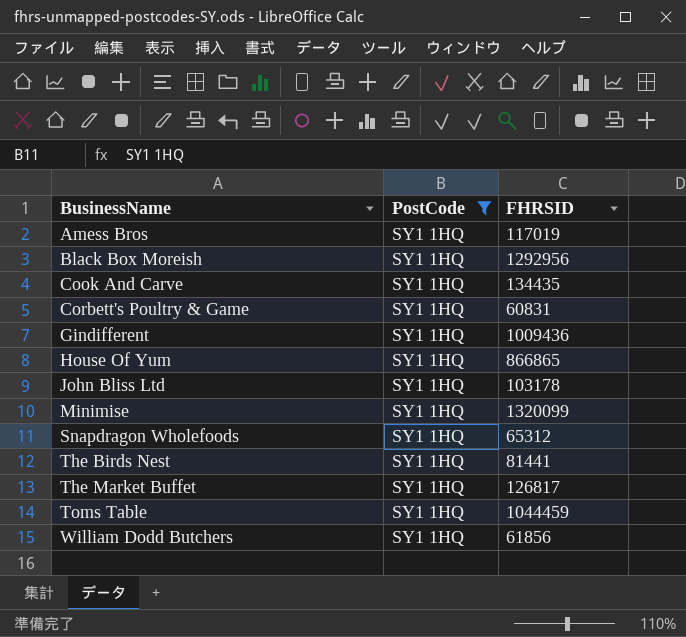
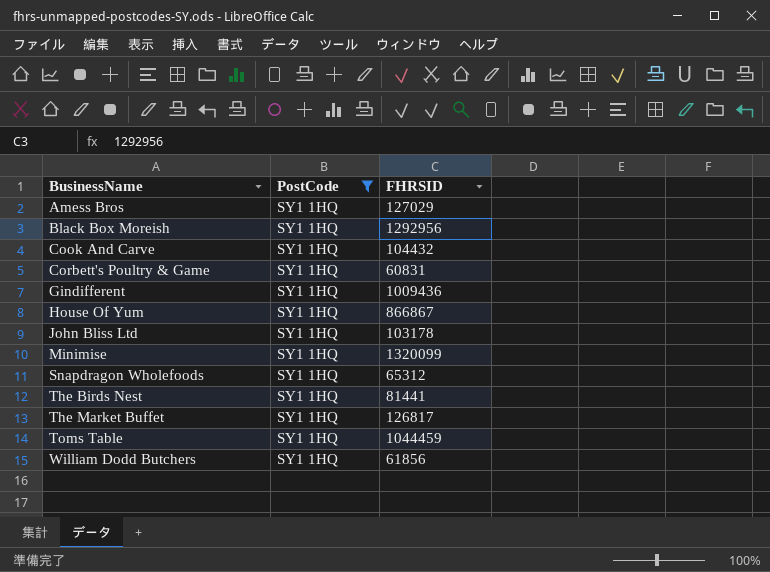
Amess Bros | FHRSID: 117019 -> 127029
Cook And Carve | FHRSID: 134435 -> 104432
House Of Yum | FHRSID: 866865 -> 866867

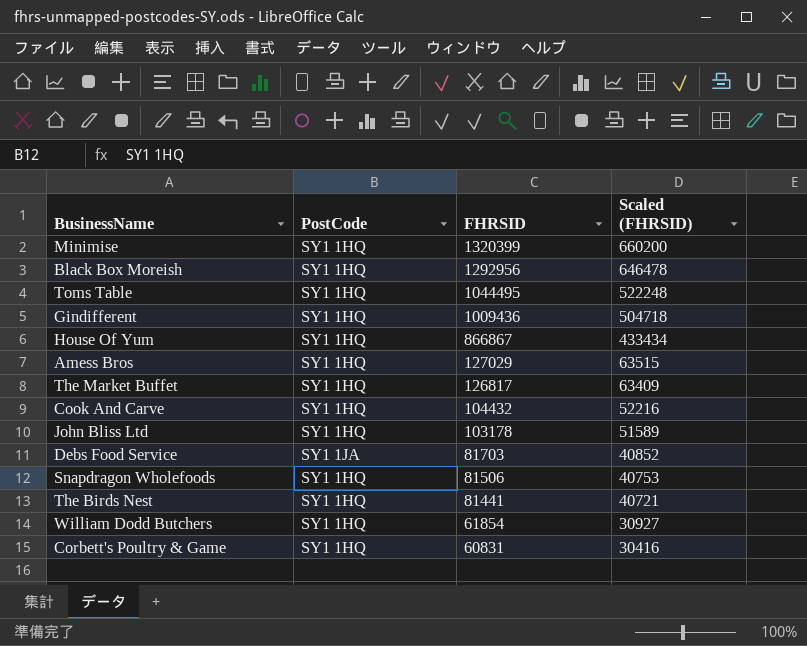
filter: PostCode = SY1 1HQ -> none
row order: BusinessName ascending -> FHRSID descending
column Scaled (FHRSID) | formula: none -> [FHRSID] * 0.5
Minimise | FHRSID: 1320099 -> 1320399
Toms Table | FHRSID: 1044459 -> 1044495
Snapdragon Wholefoods | FHRSID: 65312 -> 81506
William Dodd Butchers | FHRSID: 61856 -> 61854

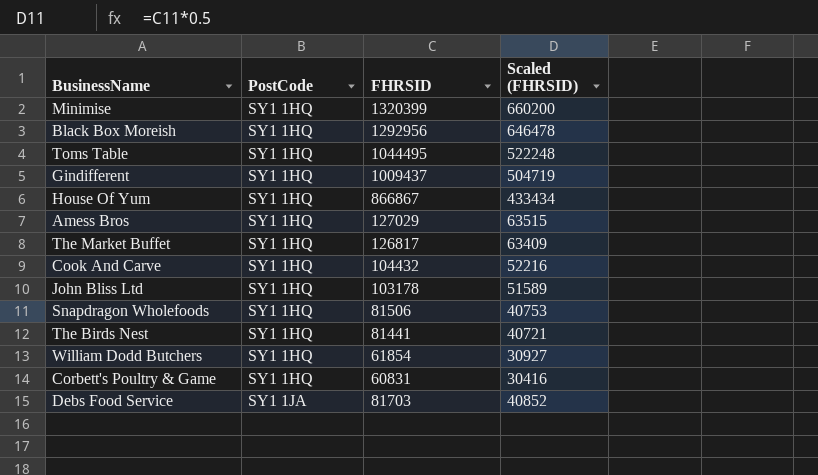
row order: FHRSID descending -> PostCode ascending
Gindifferent | FHRSID: 1009436 -> 1009437
Gindifferent | Scaled (FHRSID): 504718 -> 504719

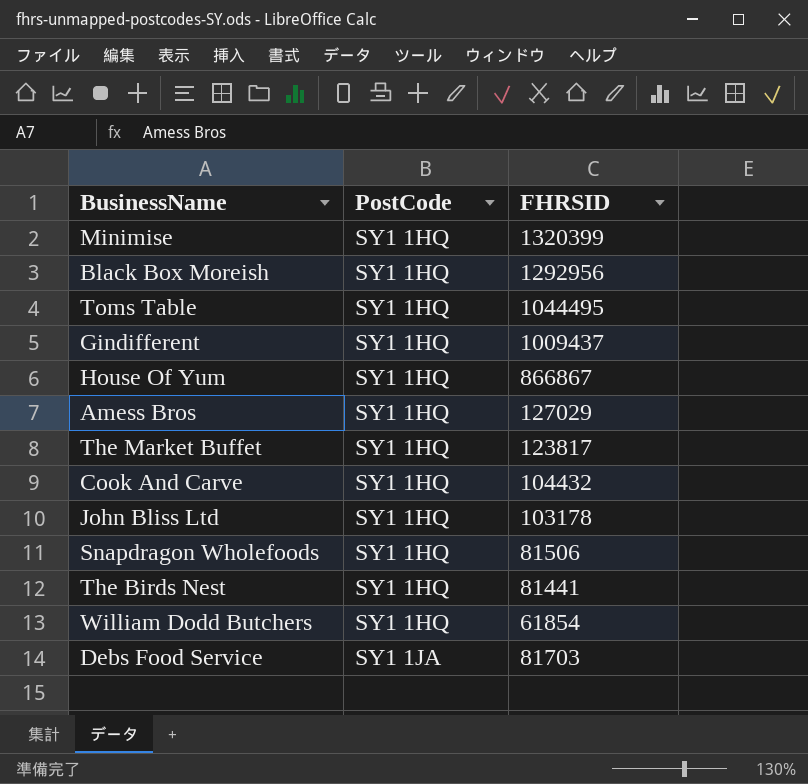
column Scaled (FHRSID) | formula: [FHRSID] * 0.5 -> none
row Corbett's Poultry & Game: SY1 1HQ | 60831 | 30416 -> none
The Market Buffet | FHRSID: 126817 -> 123817

